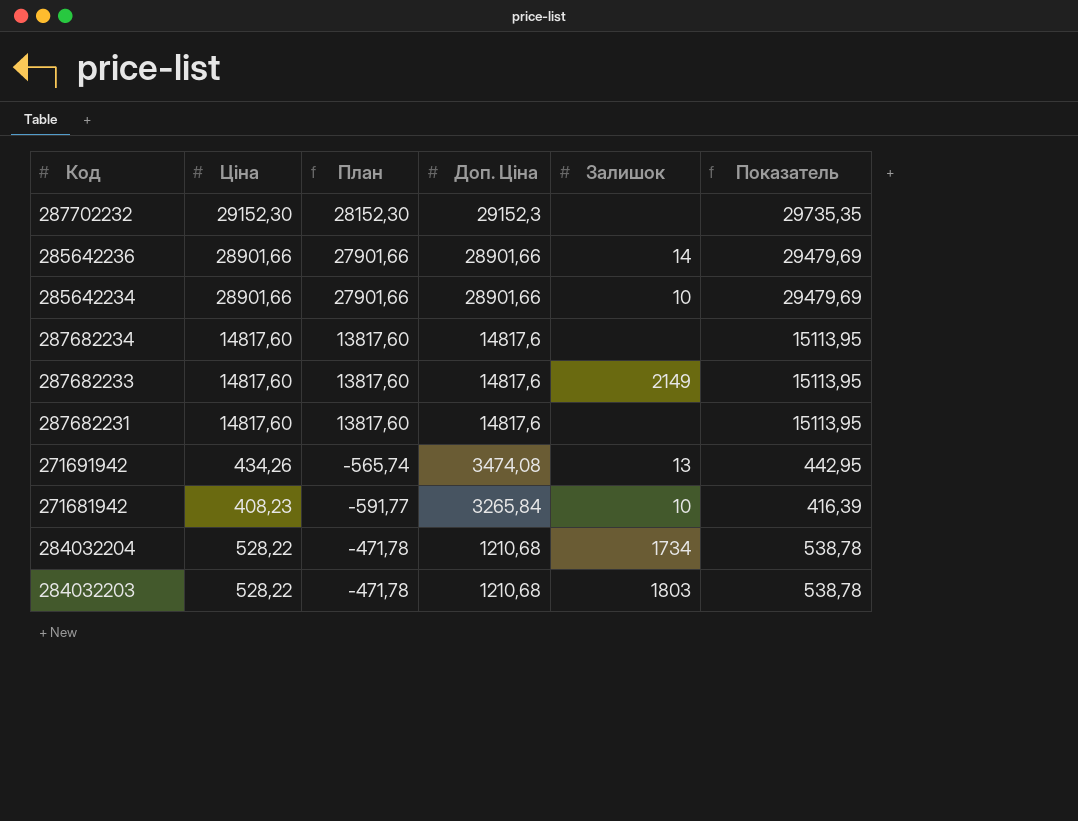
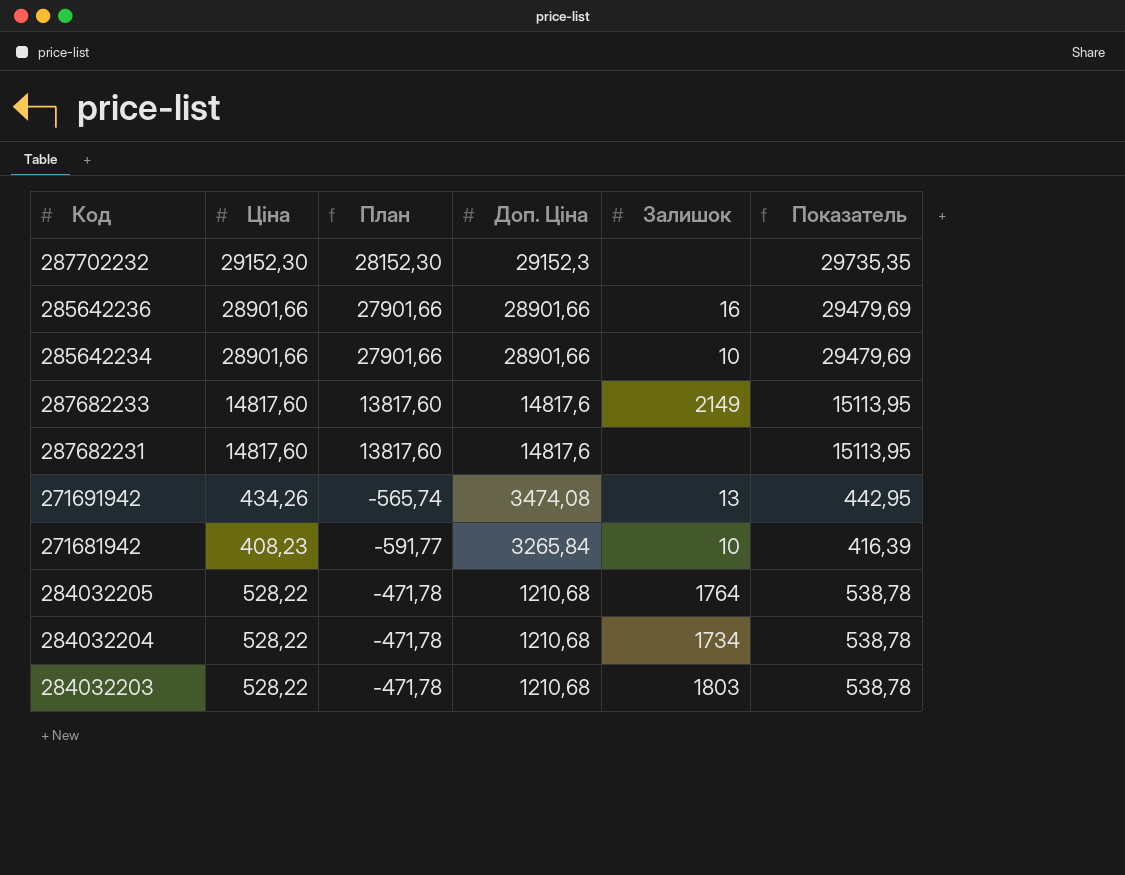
row 287682234: 14817,60 | 13817,60 | 14817,6 | none | 15113,95 -> none
285642236 | Залишок: 14 -> 16
row 284032205: none -> 528,22 | -471,78 | 1210,68 | 1764 | 538,78

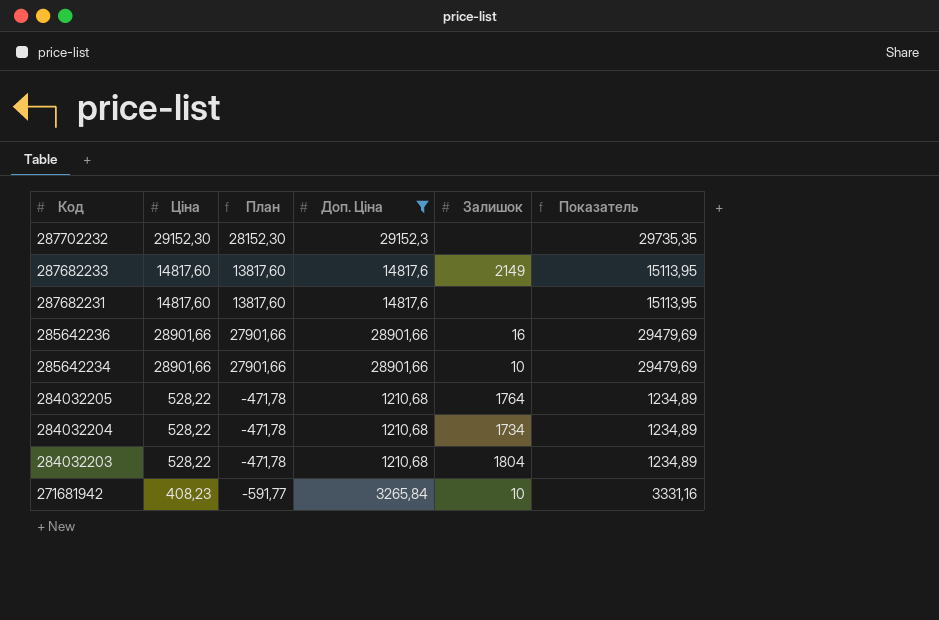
filter: none -> Доп. Ціна != 3474,08
row order: Доп. Ціна descending -> Код descending
column Показатель | formula: [Ціна] * 1,02 -> [Доп. Ціна] * 1,02
284032203 | Залишок: 1803 -> 1804

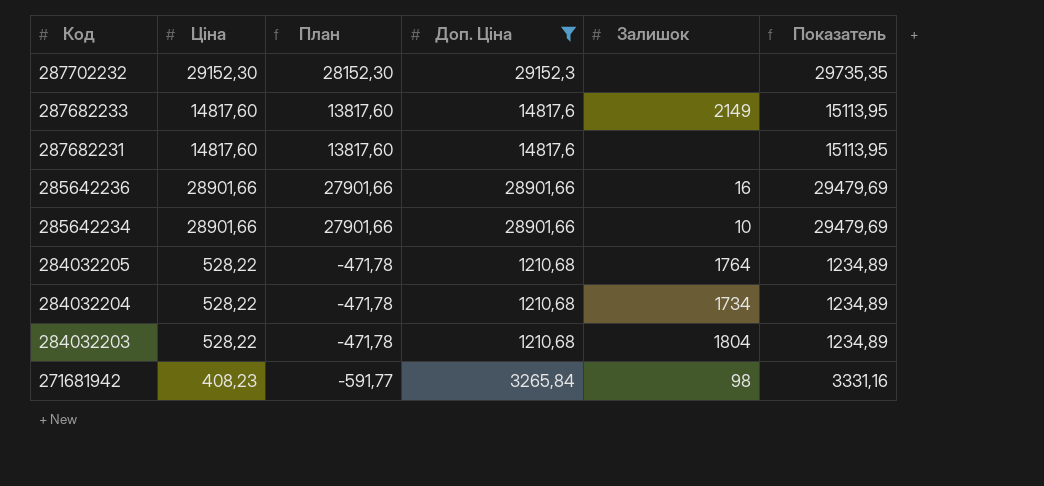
271681942 | Залишок: 10 -> 98

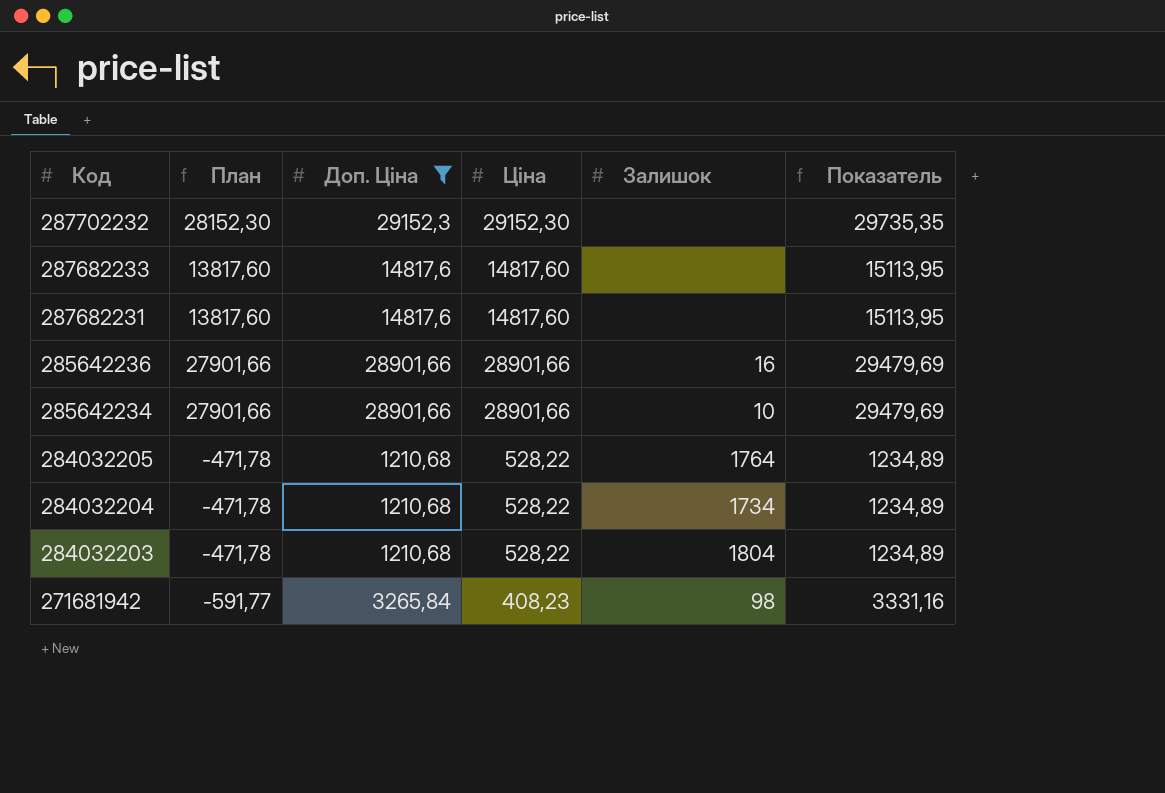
column Ціна | position: 2 -> 4
287682233 | Залишок: 2149 -> none

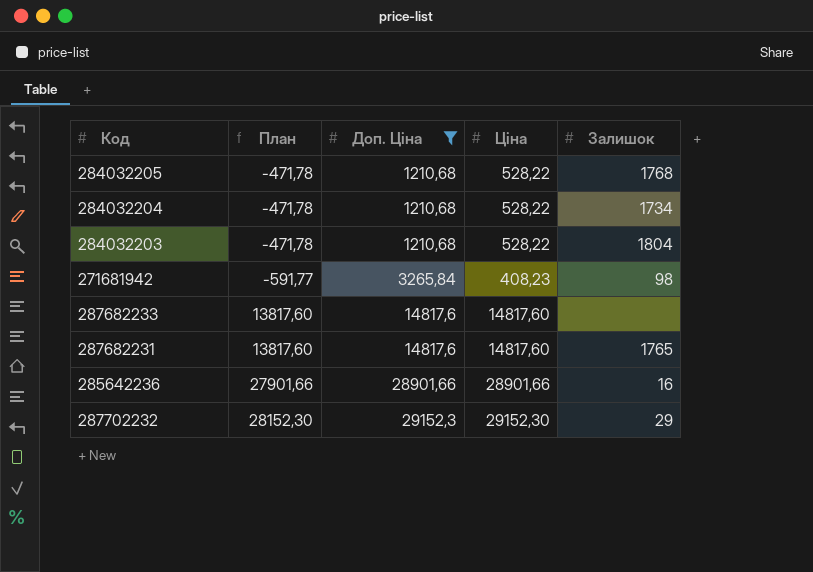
row order: Код descending -> Доп. Ціна ascending
column Показатель | formula: [Доп. Ціна] * 1,02 -> none
row 285642234: 27901,66 | 28901,66 | 28901,66 | 10 | 29479,69 -> none
284032205 | Залишок: 1764 -> 1768
287682231 | Залишок: none -> 1765
287702232 | Залишок: none -> 29

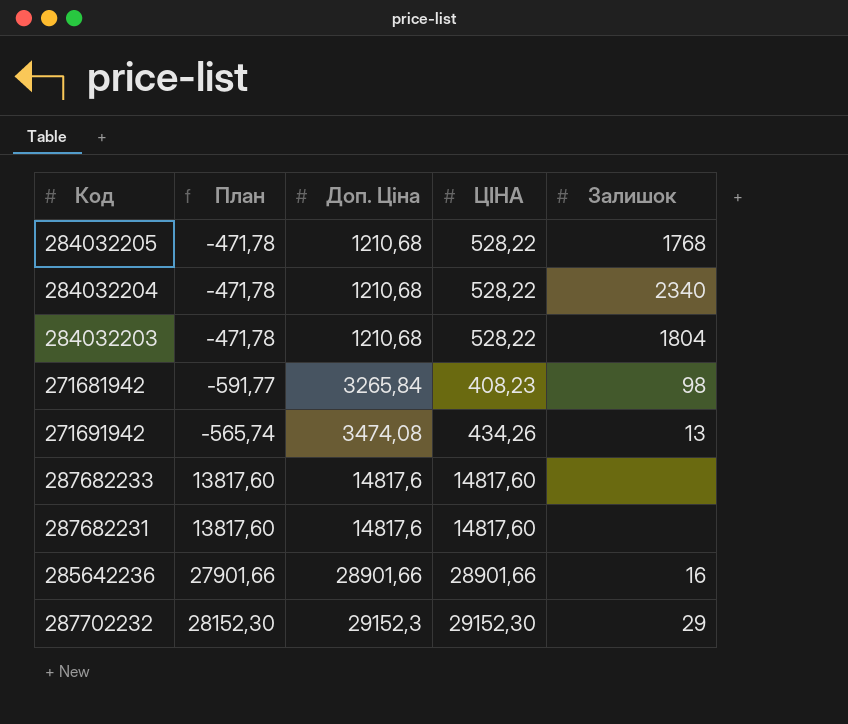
filter: Доп. Ціна != 3474,08 -> none
column name: Ціна -> ЦІНА
284032204 | Залишок: 1734 -> 2340
287682231 | Залишок: 1765 -> none

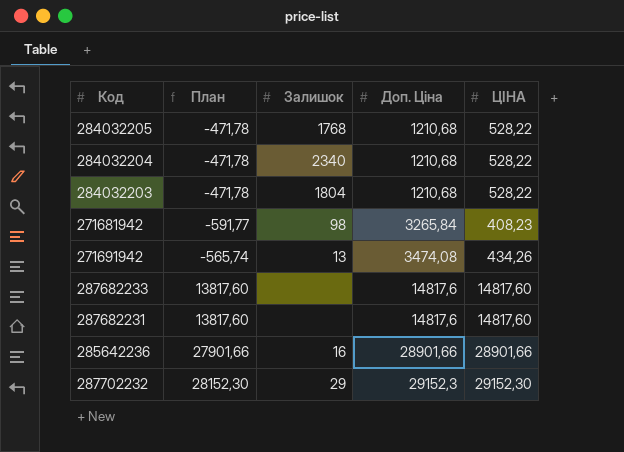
column Залишок | position: 5 -> 3

